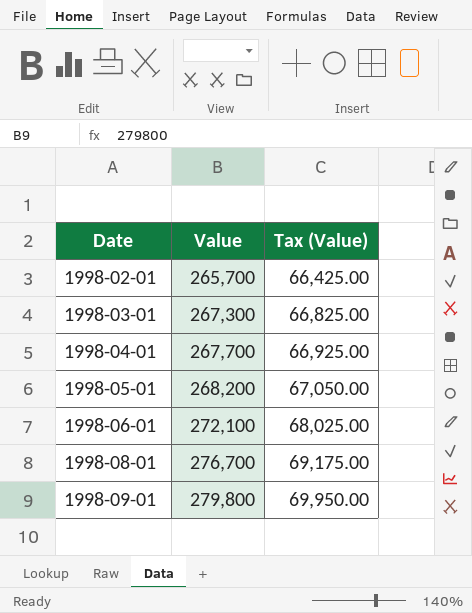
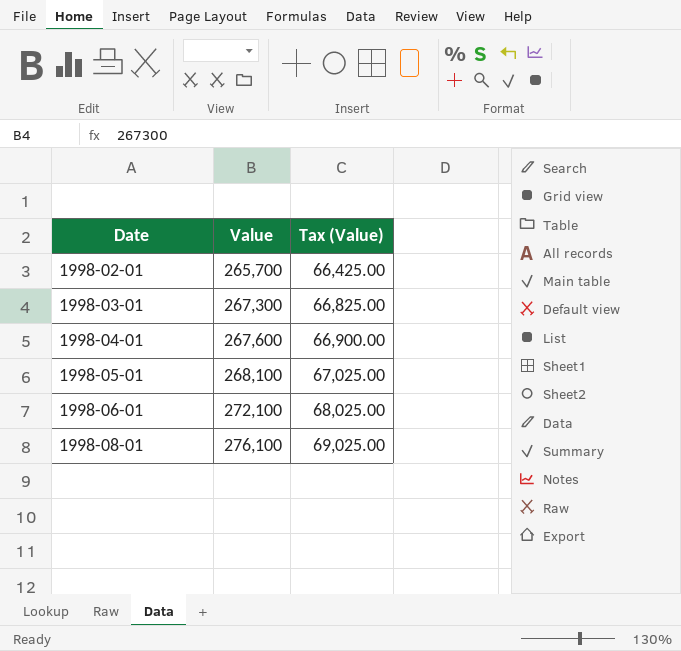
row 1998-09-01: 279,800 | 69,950.00 -> none
1998-04-01 | Value: 267,700 -> 267,600
1998-04-01 | Tax (Value): 66,925.00 -> 66,900.00
1998-05-01 | Value: 268,200 -> 268,100
1998-05-01 | Tax (Value): 67,050.00 -> 67,025.00
1998-08-01 | Value: 276,700 -> 276,100
1998-08-01 | Tax (Value): 69,175.00 -> 69,025.00

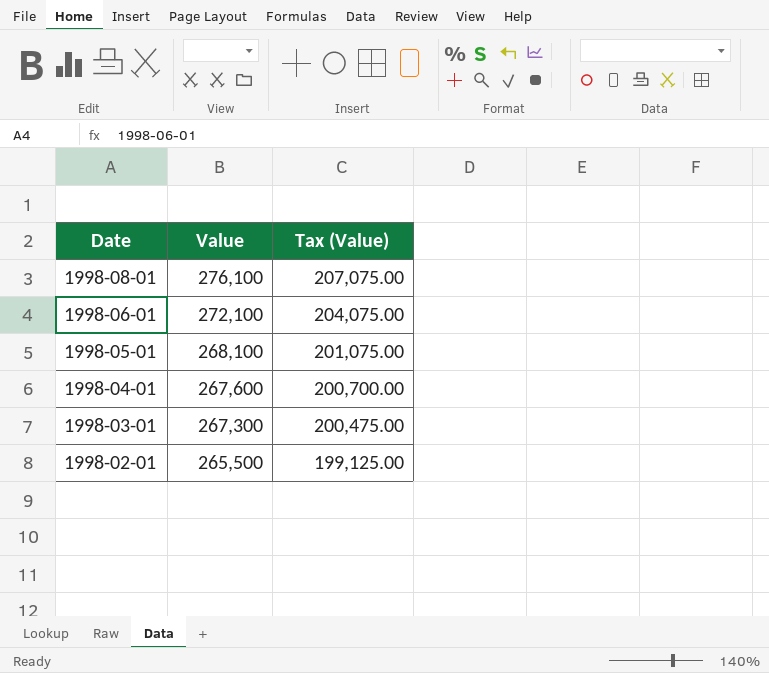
row order: Date ascending -> Date descending
column Tax (Value) | formula: [Value] * 0.25 -> [Value] * 0.75
1998-02-01 | Value: 265,700 -> 265,500

